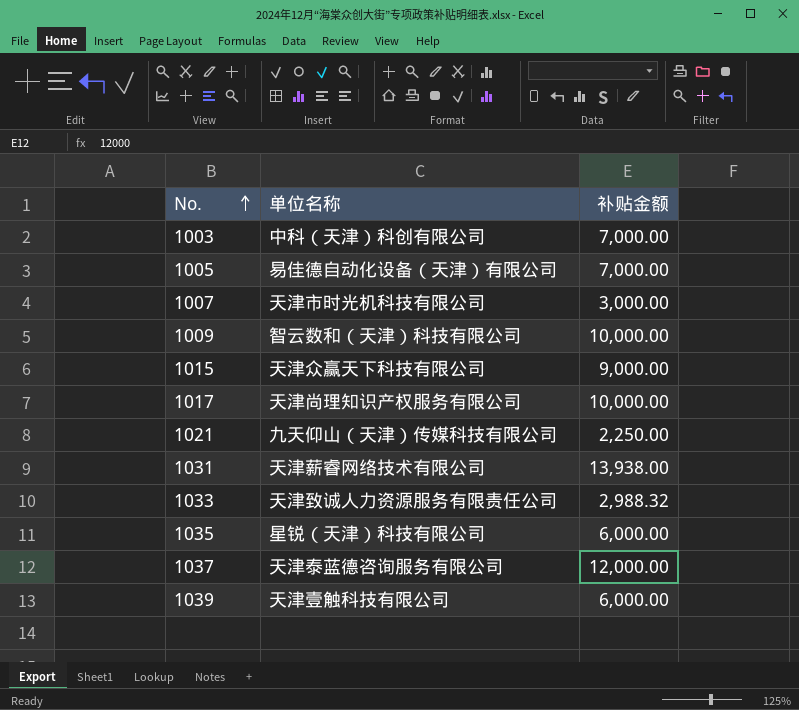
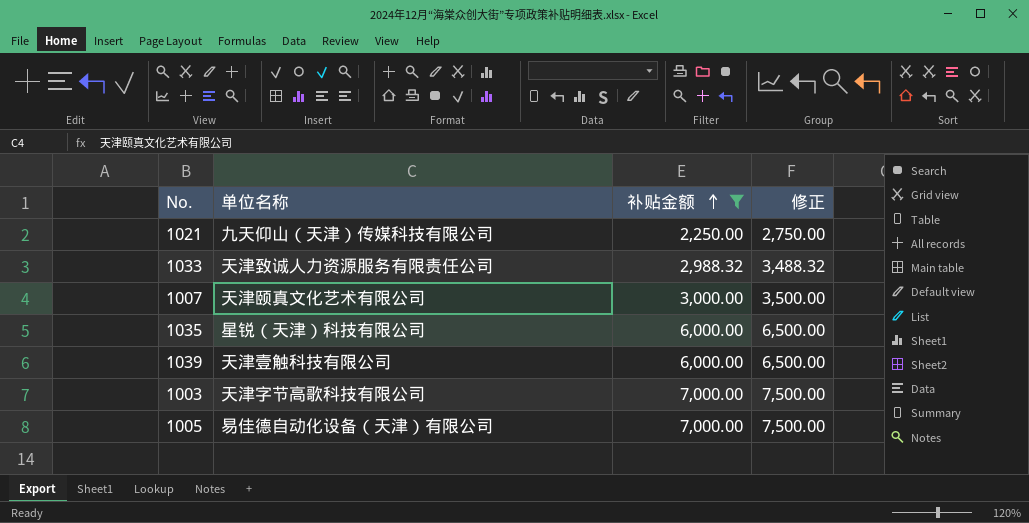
filter: none -> 补贴金额 <= 7,000.00
row order: No. ascending -> 补贴金额 ascending
column 修正 | formula: none -> [补贴金额] + 500
1007 | 单位名称: 天津市时光机科技有限公司 -> 天津颐真文化艺术有限公司
1003 | 单位名称: 中科（天津）科创有限公司 -> 天津字节高歌科技有限公司

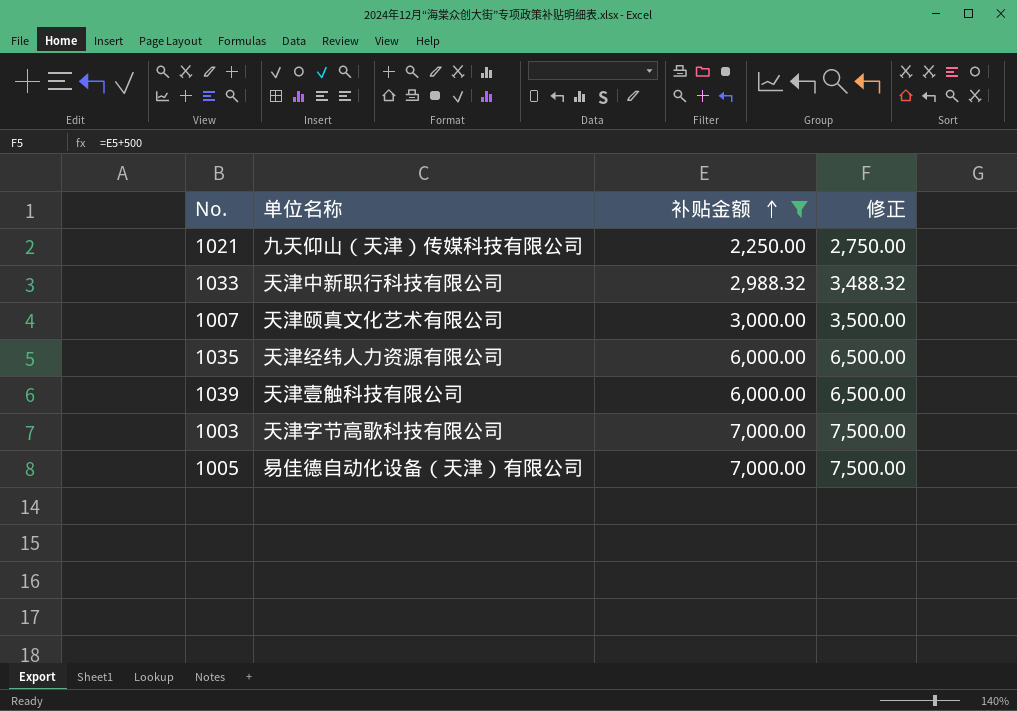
1033 | 单位名称: 天津致诚人力资源服务有限责任公司 -> 天津中新职行科技有限公司
1035 | 单位名称: 星锐（天津）科技有限公司 -> 天津经纬人力资源有限公司

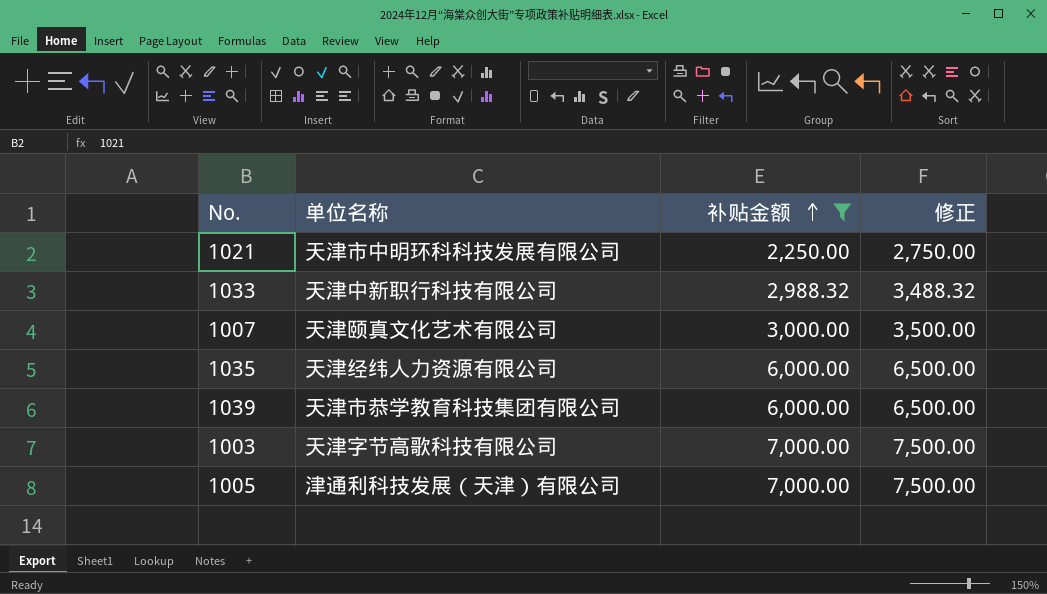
1021 | 单位名称: 九天仰山（天津）传媒科技有限公司 -> 天津市中明环科科技发展有限公司
1039 | 单位名称: 天津壹触科技有限公司 -> 天津市恭学教育科技集团有限公司
1005 | 单位名称: 易佳德自动化设备（天津）有限公司 -> 津通利科技发展（天津）有限公司

